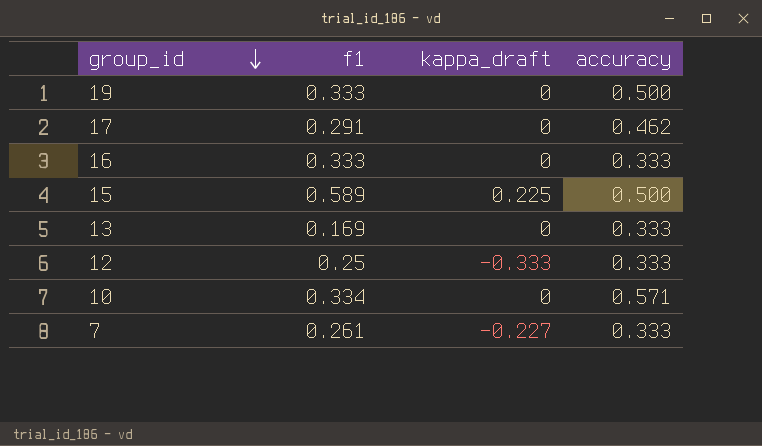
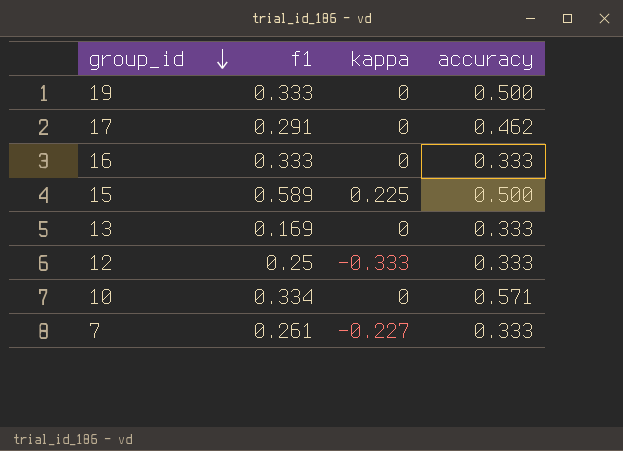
column name: kappa_draft -> kappa

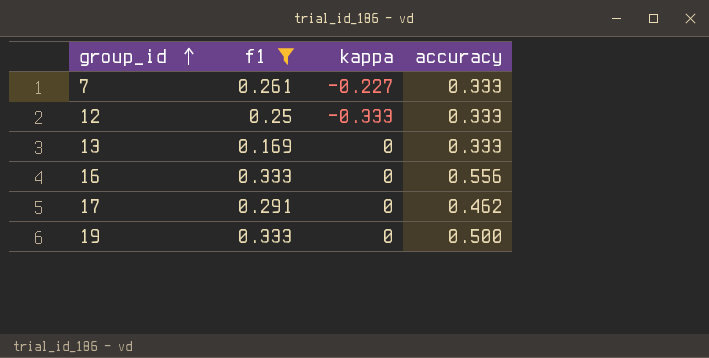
filter: none -> f1 <= 0.333
row order: group_id descending -> group_id ascending
16 | accuracy: 0.333 -> 0.556

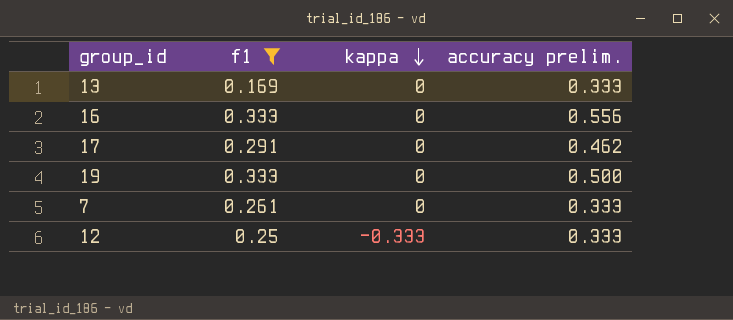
row order: group_id ascending -> kappa descending
column name: accuracy -> accuracy prelim.
7 | kappa: -0.227 -> 0

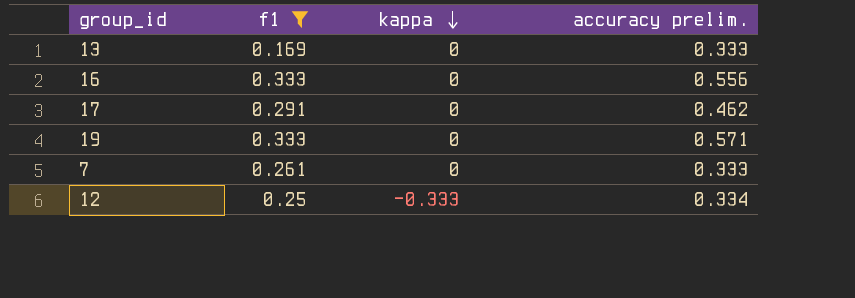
19 | accuracy prelim.: 0.500 -> 0.571
12 | accuracy prelim.: 0.333 -> 0.334

